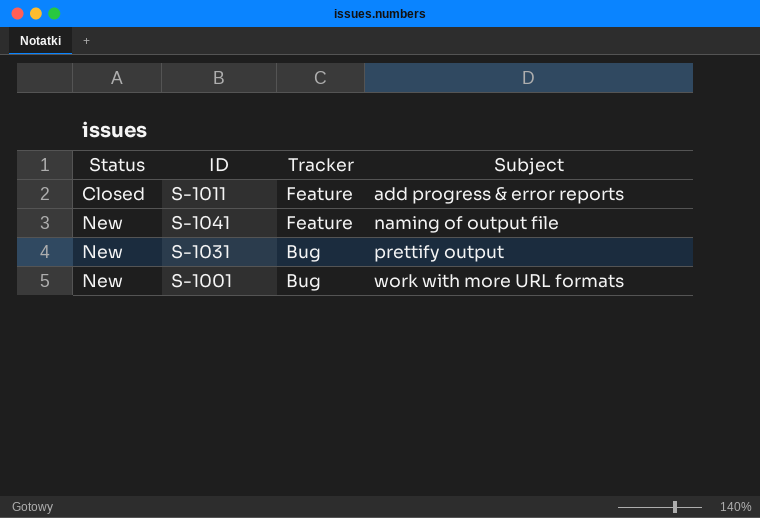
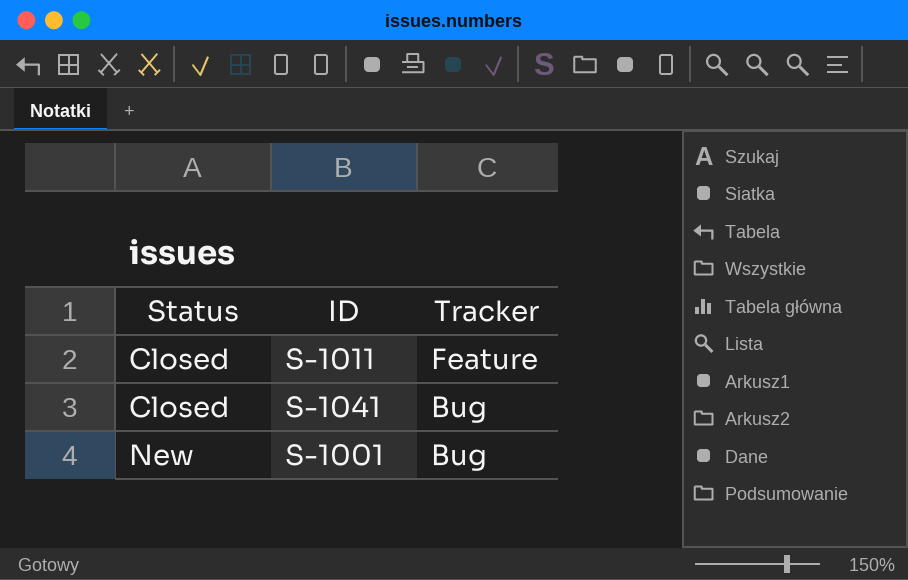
column Subject | position: 4 -> none
row S-1031: New | Bug | prettify output -> none
S-1041 | Status: New -> Closed
S-1041 | Tracker: Feature -> Bug

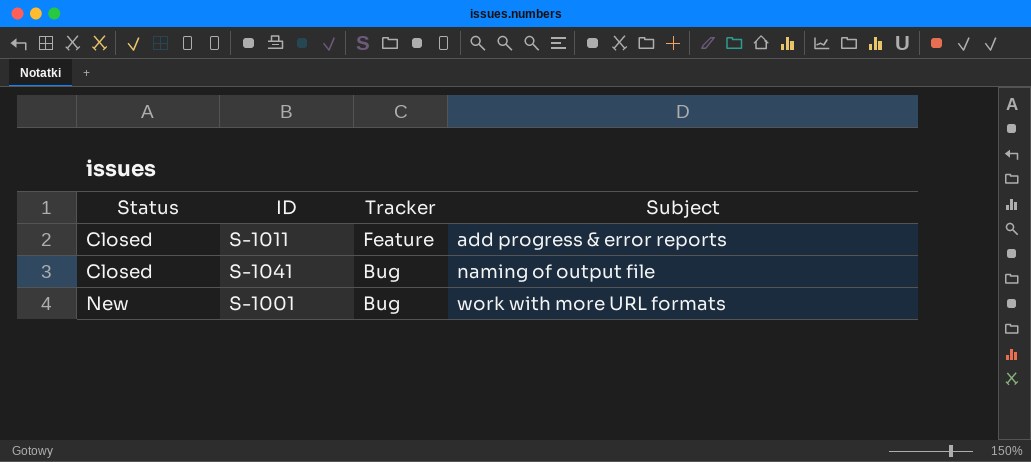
column Subject | position: none -> 4

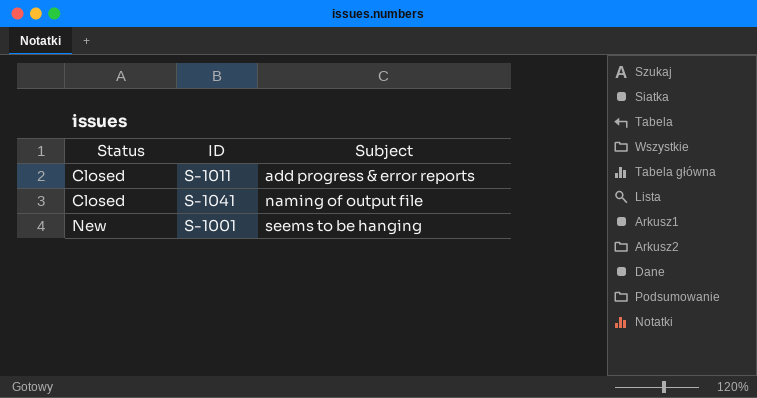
column Tracker | position: 3 -> none
S-1001 | Subject: work with more URL formats -> seems to be hanging

